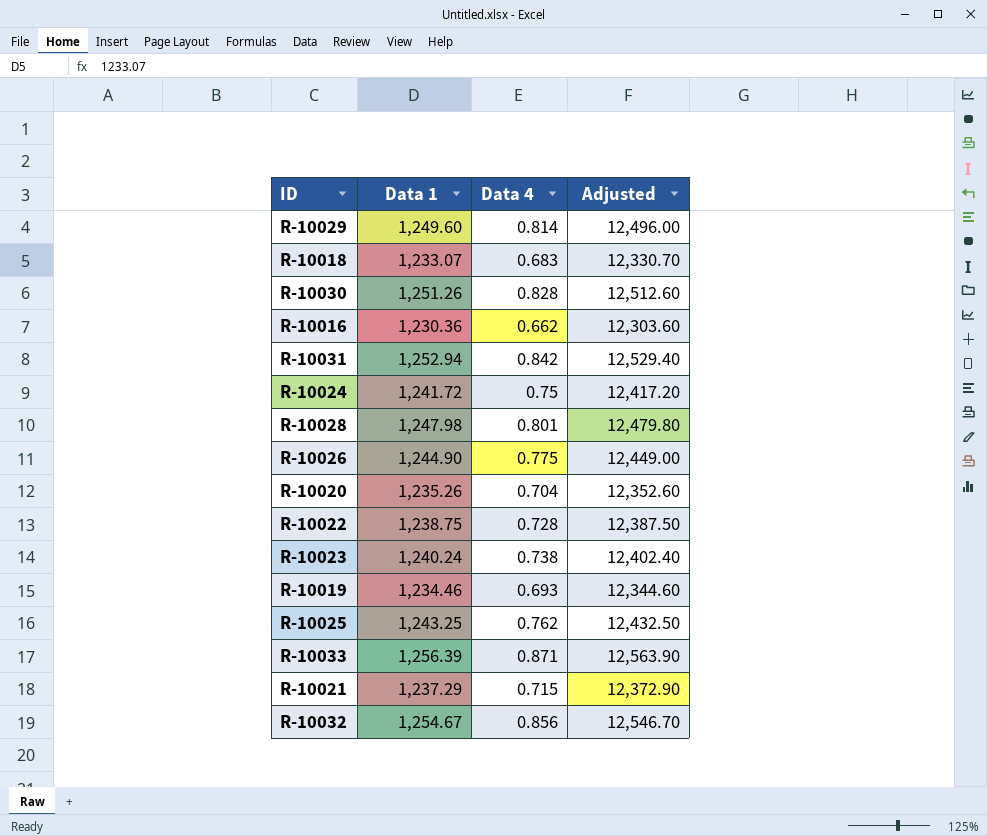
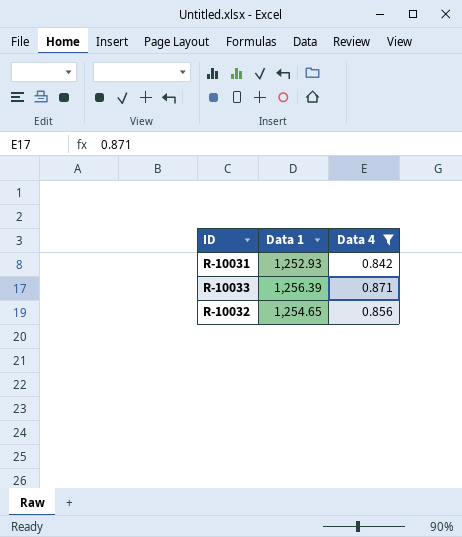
filter: none -> Data 4 >= 0.842
column Adjusted | formula: [Data 1] * 10 -> none
R-10031 | Data 1: 1,252.94 -> 1,252.93
R-10032 | Data 1: 1,254.67 -> 1,254.65

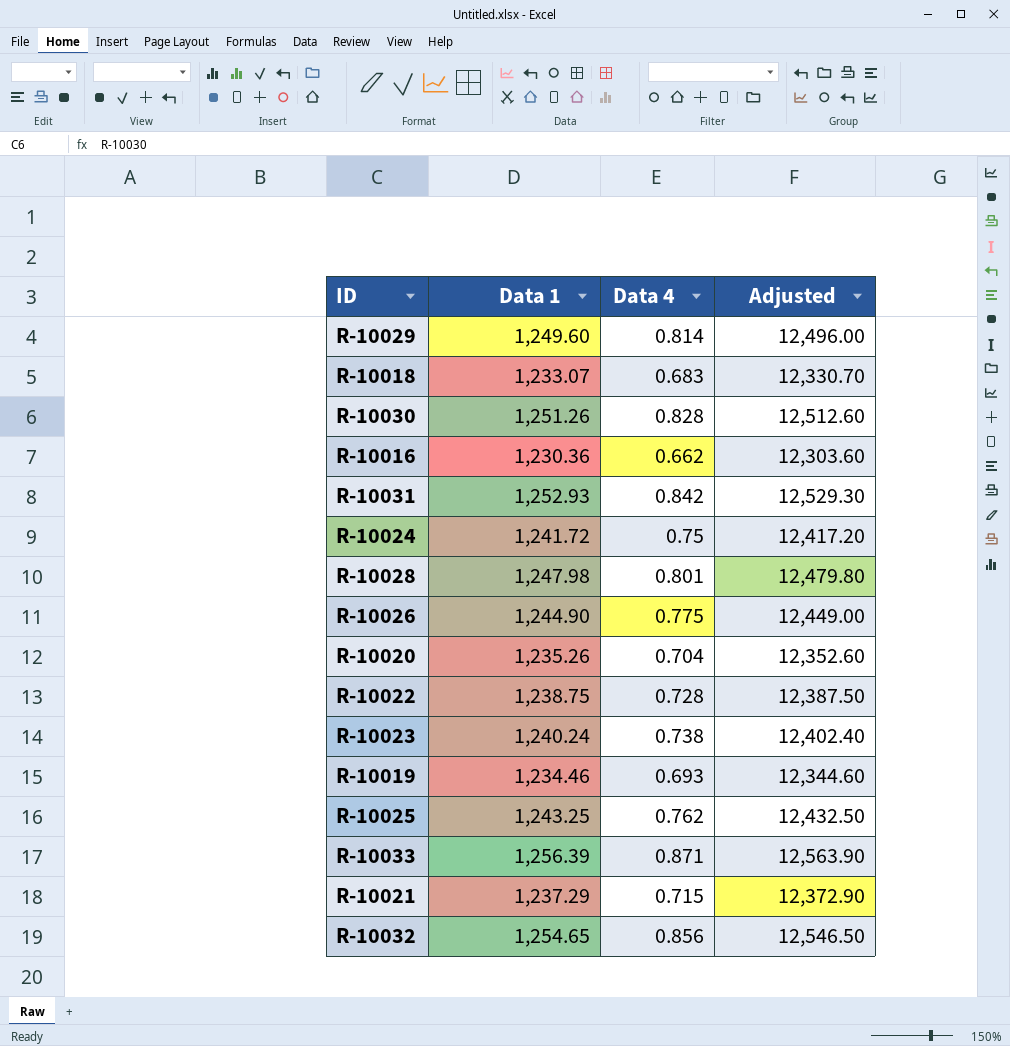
filter: Data 4 >= 0.842 -> none
column Adjusted | formula: none -> [Data 1] * 10

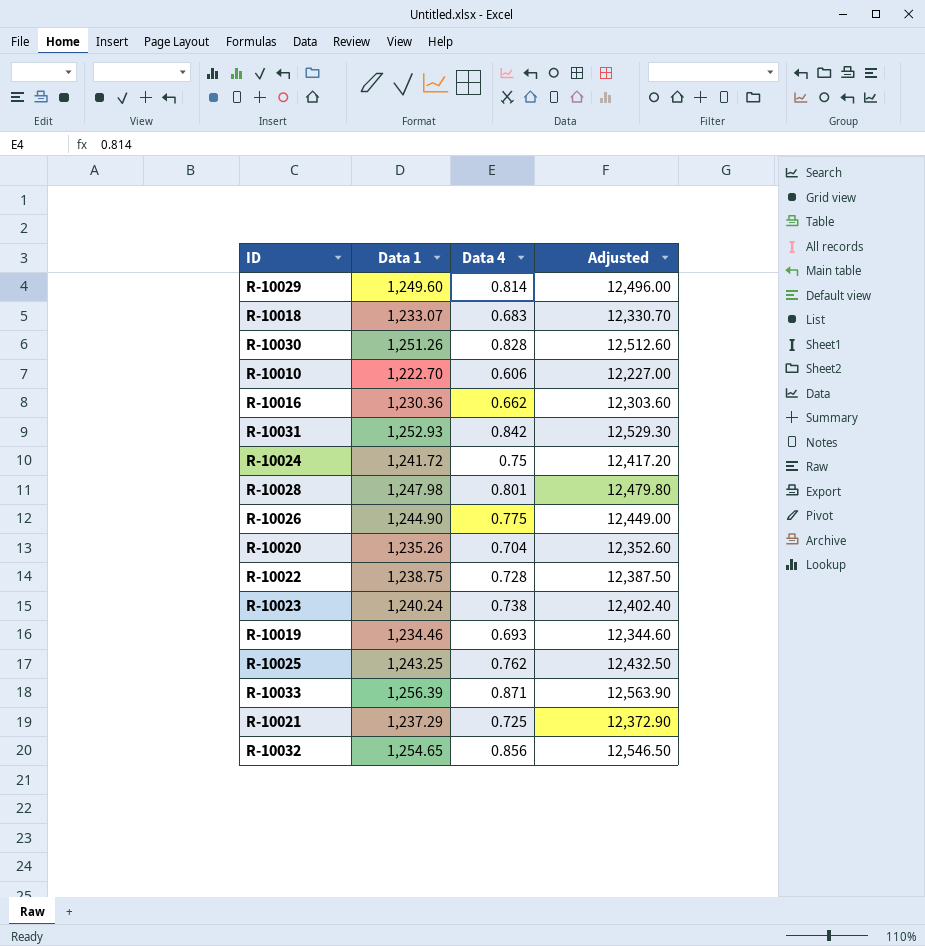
row R-10010: none -> 1,222.70 | 0.606 | 12,227.00
R-10021 | Data 4: 0.715 -> 0.725

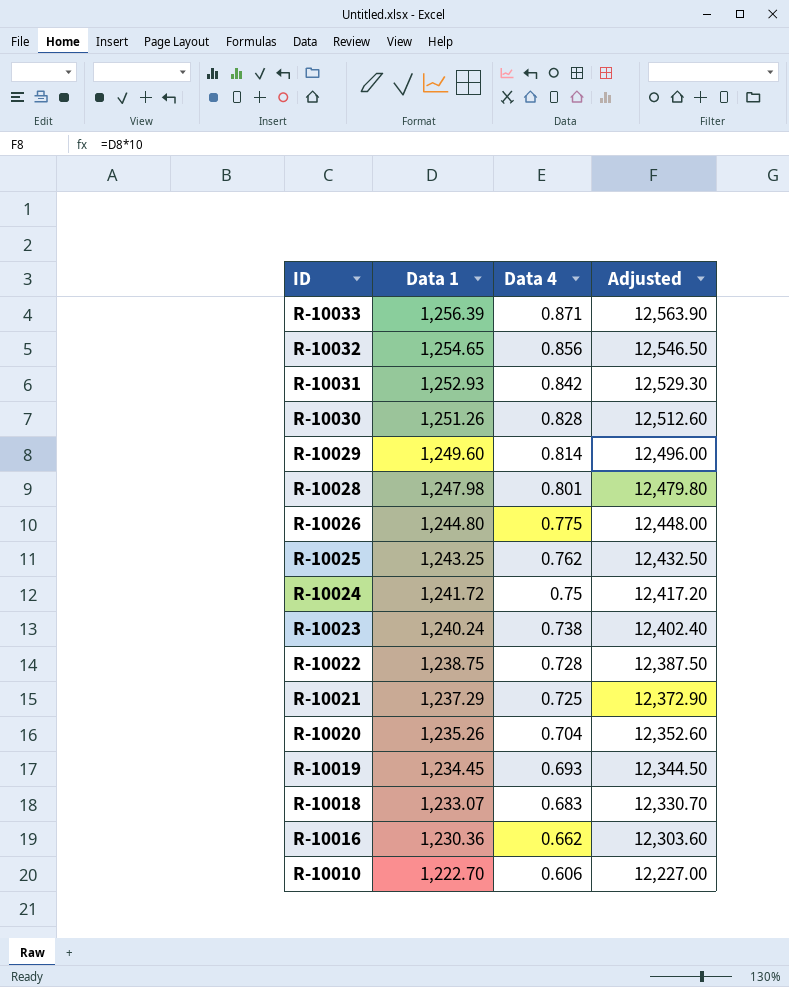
row order: none -> ID descending
R-10026 | Data 1: 1,244.90 -> 1,244.80
R-10026 | Adjusted: 12,449.00 -> 12,448.00
R-10019 | Data 1: 1,234.46 -> 1,234.45
R-10019 | Adjusted: 12,344.60 -> 12,344.50

